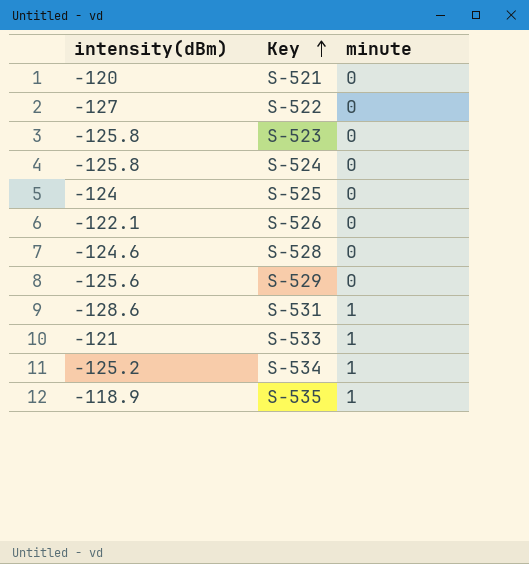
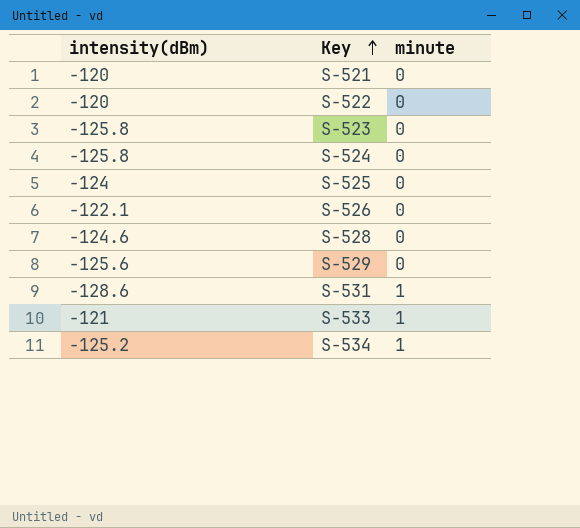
row S-535: -118.9 | 1 -> none
S-522 | intensity(dBm): -127 -> -120

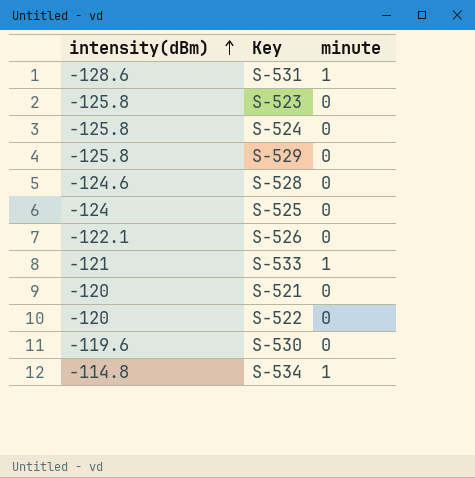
row order: Key ascending -> intensity(dBm) ascending
S-529 | intensity(dBm): -125.6 -> -125.8
row S-530: none -> -119.6 | 0
S-534 | intensity(dBm): -125.2 -> -114.8

